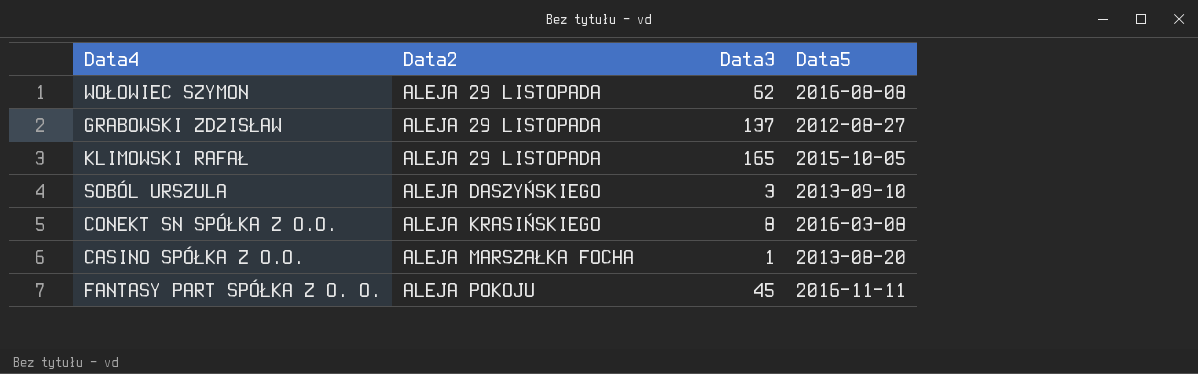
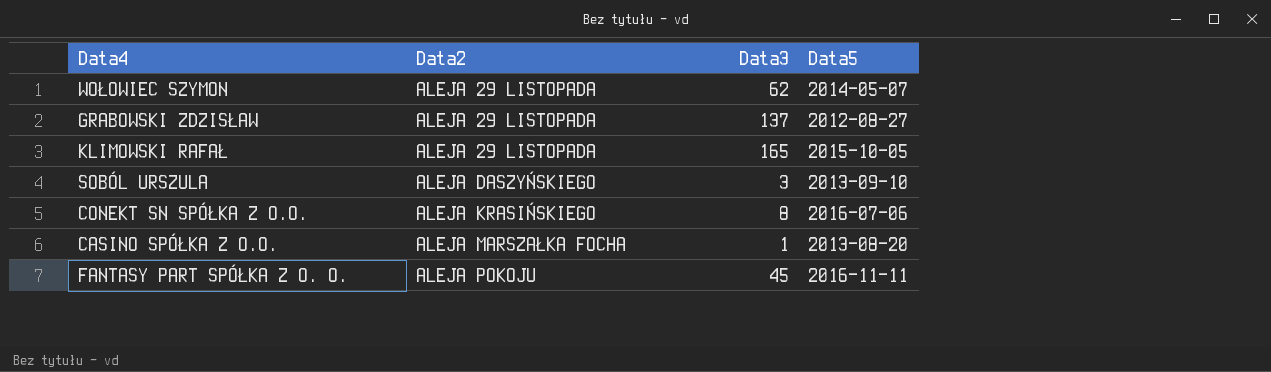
WOŁOWIEC SZYMON | Data5: 2016-08-08 -> 2014-05-07
CONEKT SN SPÓŁKA Z O.O. | Data5: 2016-03-08 -> 2016-07-06

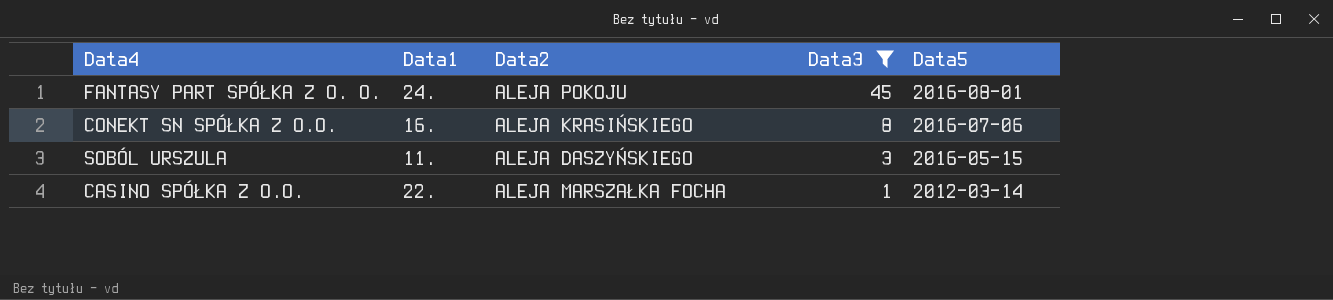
filter: none -> Data3 <= 45
row order: Data2 ascending -> Data3 descending
column Data1 | position: none -> 2
FANTASY PART SPÓŁKA Z O. O. | Data5: 2016-11-11 -> 2016-08-01
SOBÓL URSZULA | Data5: 2013-09-10 -> 2016-05-15
CASINO SPÓŁKA Z O.O. | Data5: 2013-08-20 -> 2012-03-14

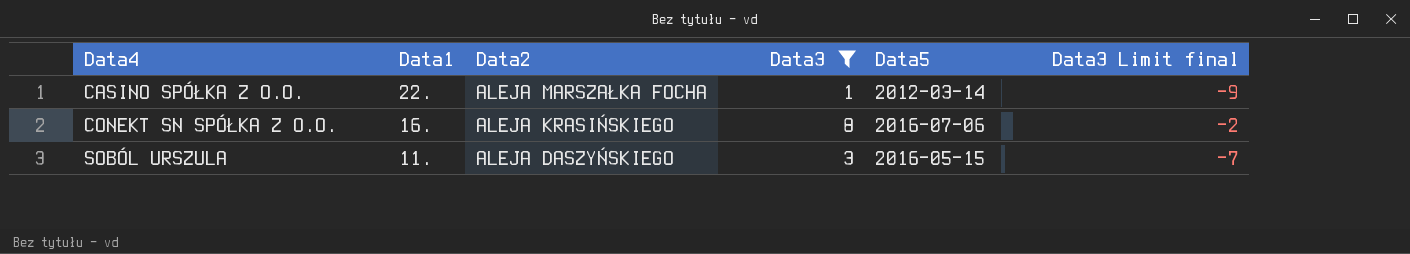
row order: Data3 descending -> Data4 ascending
column Data3 Limit final | formula: none -> [Data3] - 10
row FANTASY PART SPÓŁKA Z O. O.: 24. | ALEJA POKOJU | 45 | 2016-08-01 -> none

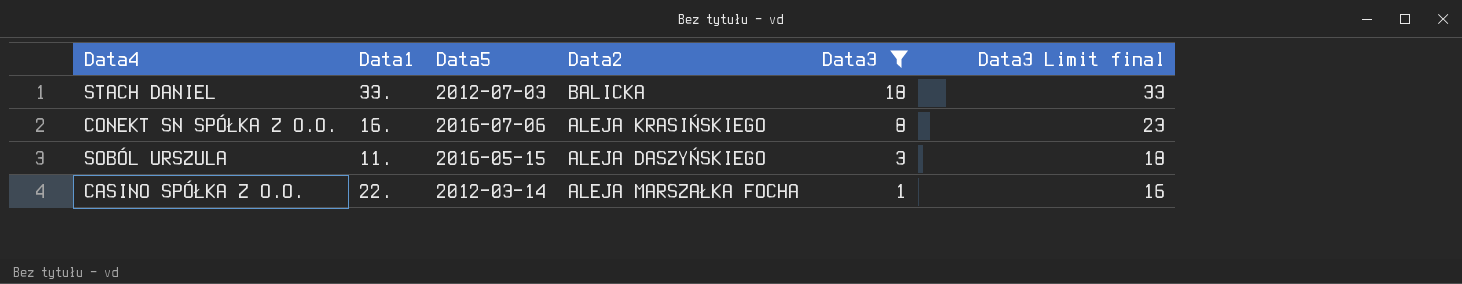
row order: Data4 ascending -> Data3 descending
column Data5 | position: 5 -> 3
column Data3 Limit final | formula: [Data3] - 10 -> [Data3] + 15
row STACH DANIEL: none -> 33. | 2012-07-03 | BALICKA | 18 | 33

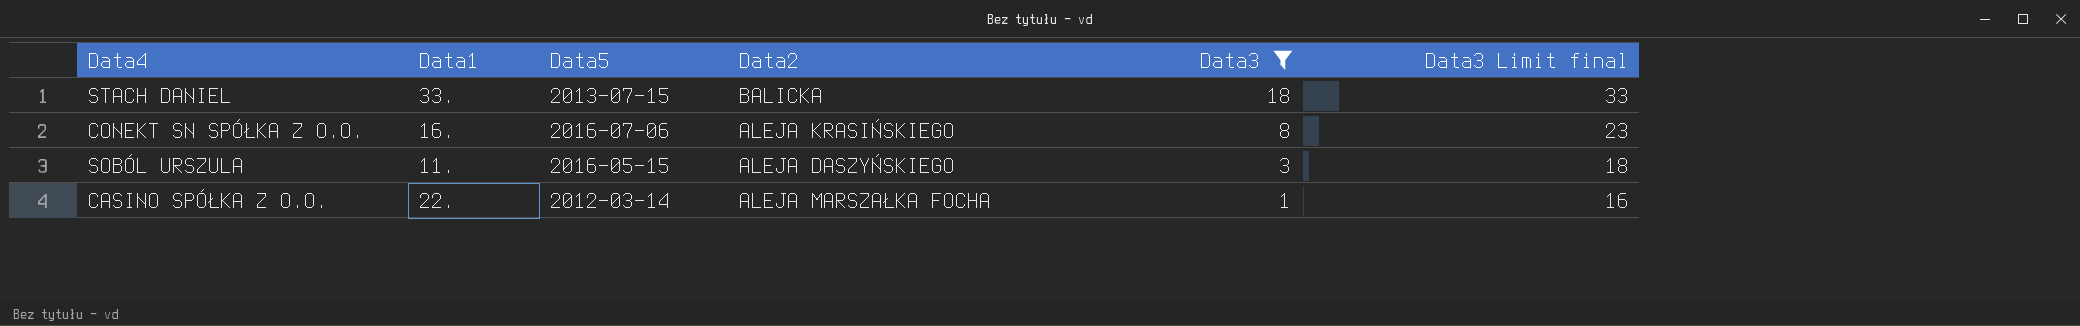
STACH DANIEL | Data5: 2012-07-03 -> 2013-07-15

